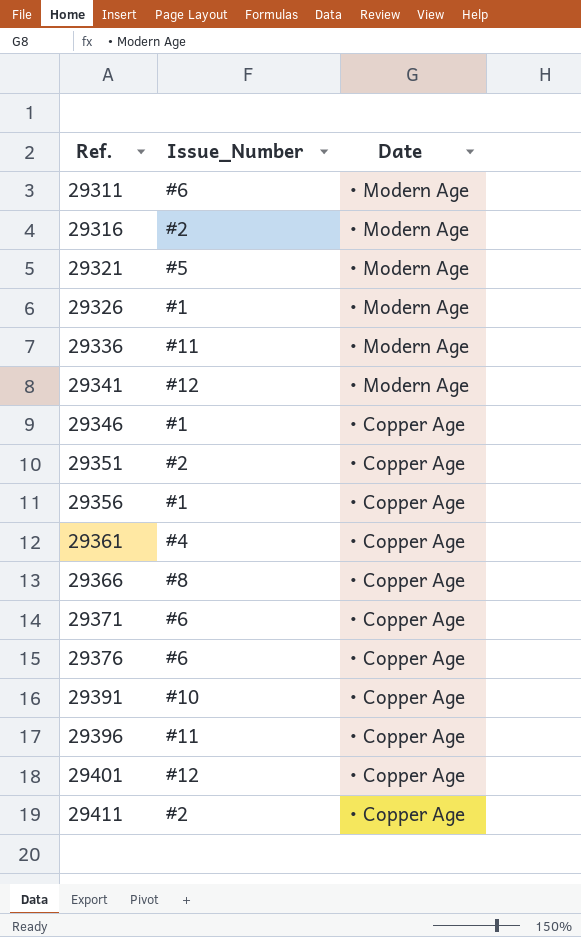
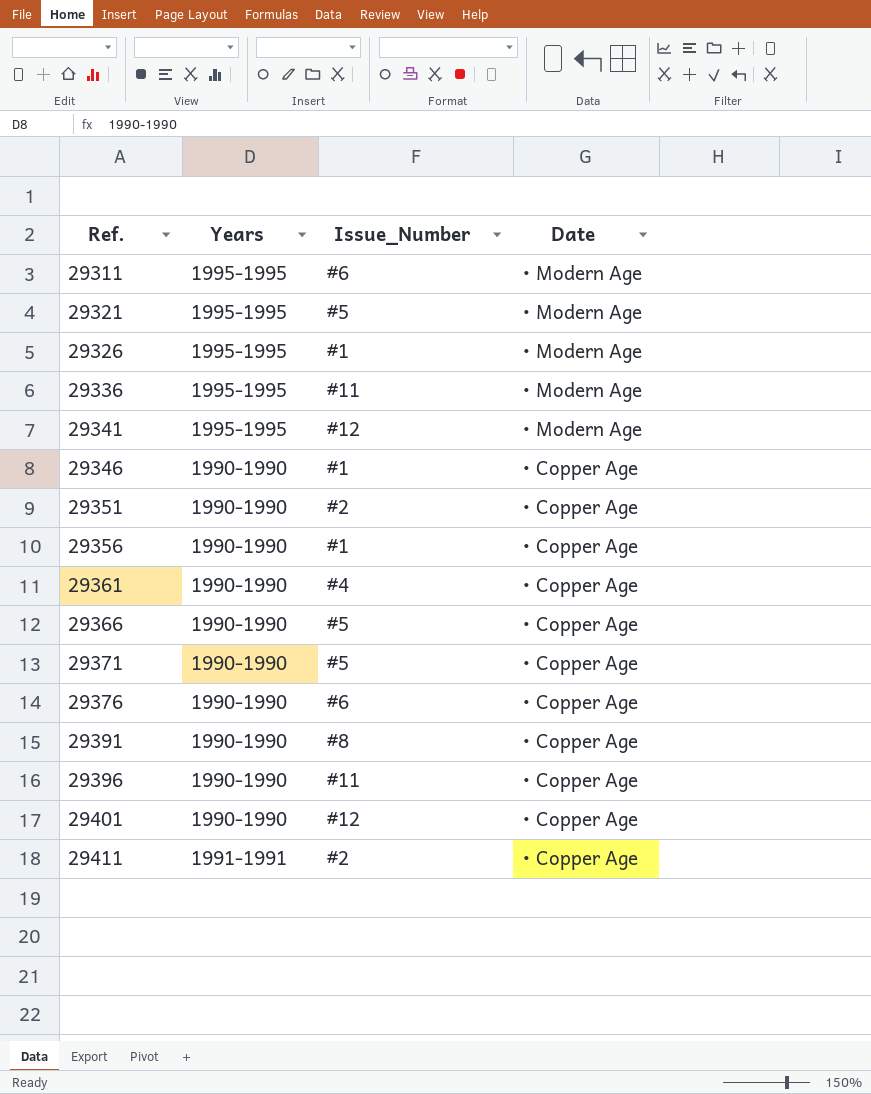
column Years | position: none -> 2
row 29316: #2 | • Modern Age -> none
29366 | Issue_Number: #8 -> #5
29371 | Issue_Number: #6 -> #5
29391 | Issue_Number: #10 -> #8

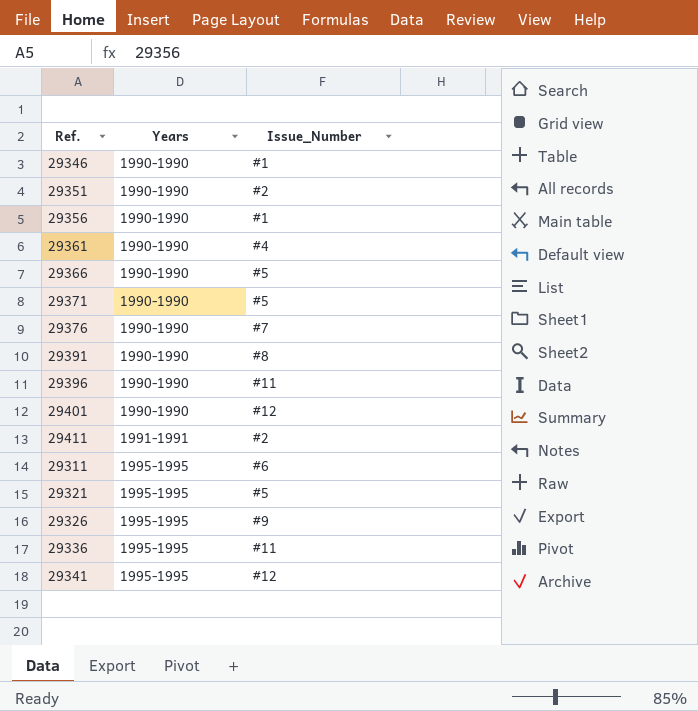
row order: Ref. ascending -> Years ascending
column Date | position: 4 -> none
29376 | Issue_Number: #6 -> #7
29326 | Issue_Number: #1 -> #9

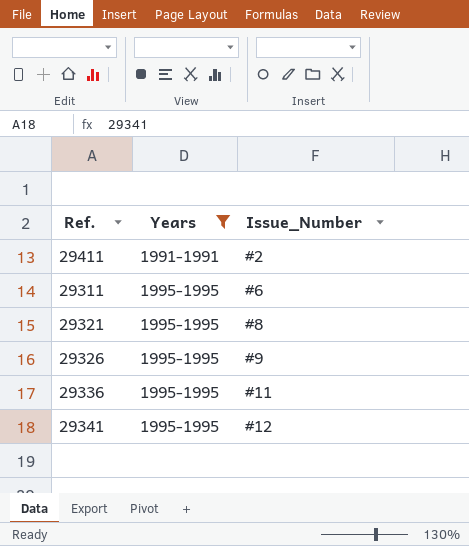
filter: none -> Years != 1990-1990
29321 | Issue_Number: #5 -> #8

